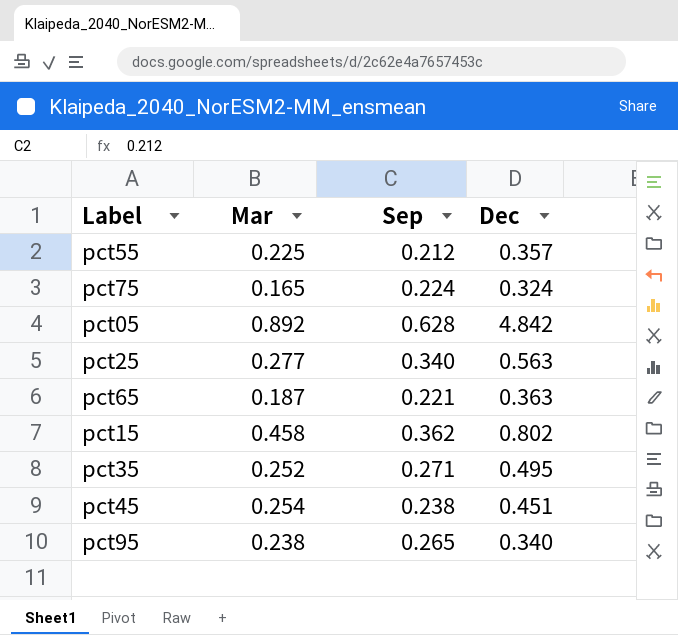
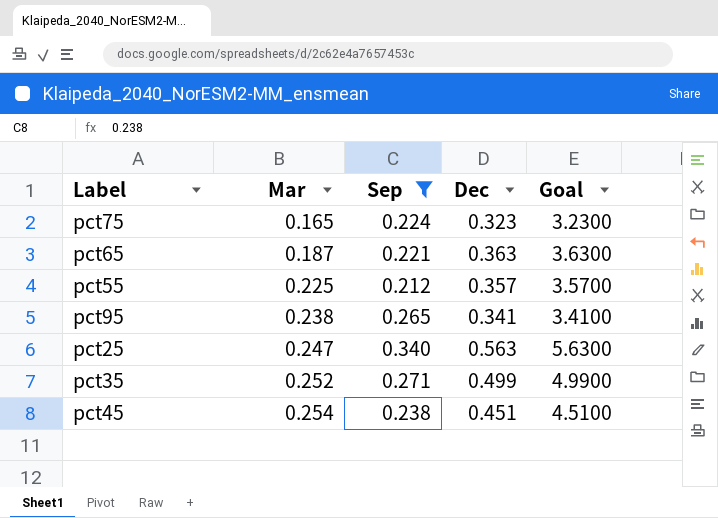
filter: none -> Sep <= 0.340
row order: none -> Mar ascending
column Goal | formula: none -> [Dec] * 10
pct75 | Dec: 0.324 -> 0.323
pct95 | Dec: 0.340 -> 0.341
pct25 | Mar: 0.277 -> 0.247
pct35 | Dec: 0.495 -> 0.499

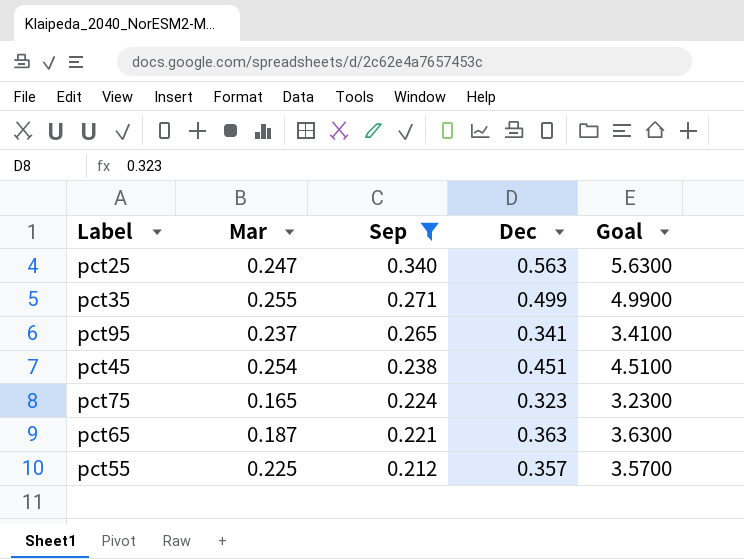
row order: Mar ascending -> Sep descending
pct35 | Mar: 0.252 -> 0.255
pct95 | Mar: 0.238 -> 0.237

